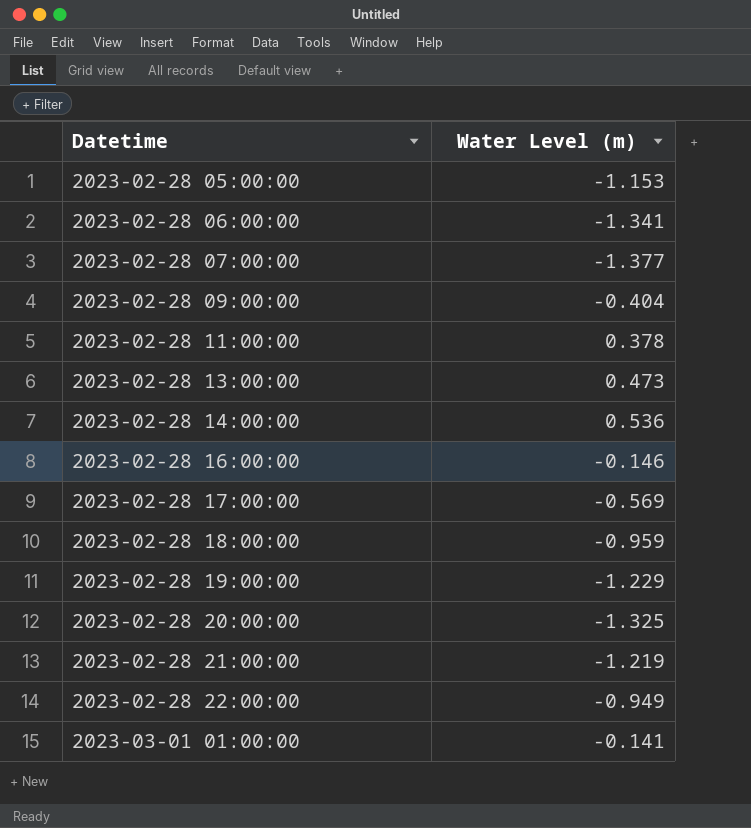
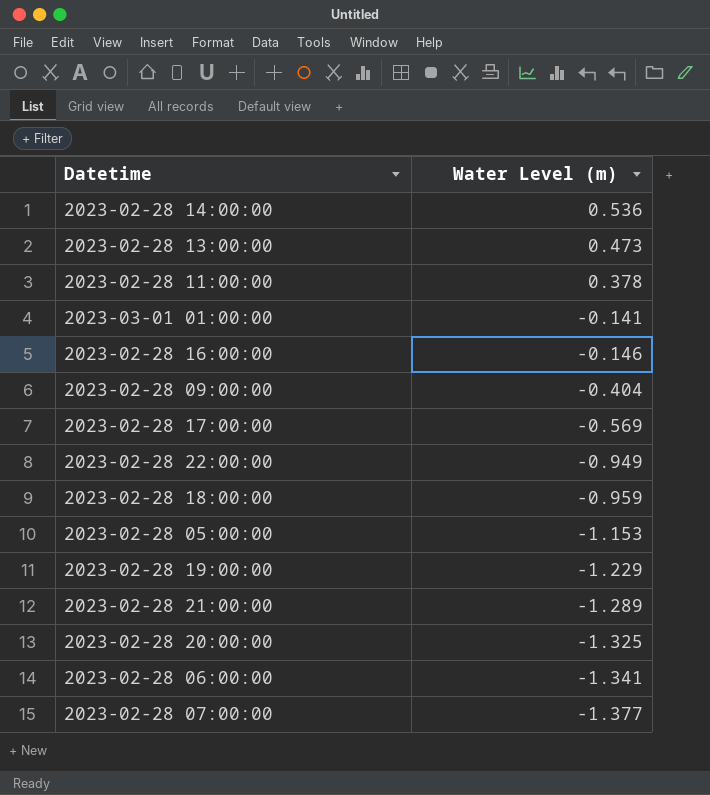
row order: Datetime ascending -> Water Level (m) descending
2023-02-28 21:00:00 | Water Level (m): -1.219 -> -1.289

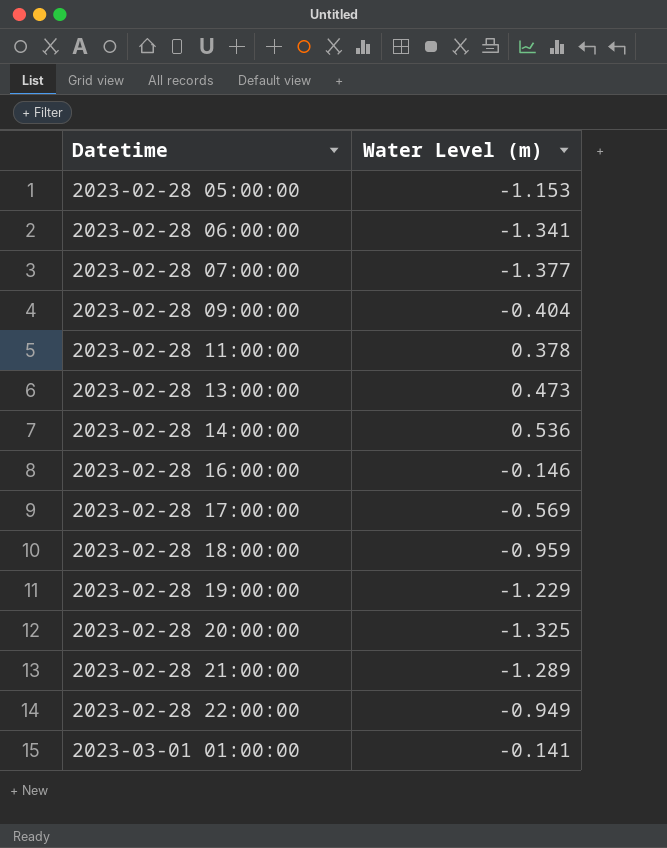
row order: Water Level (m) descending -> Datetime ascending

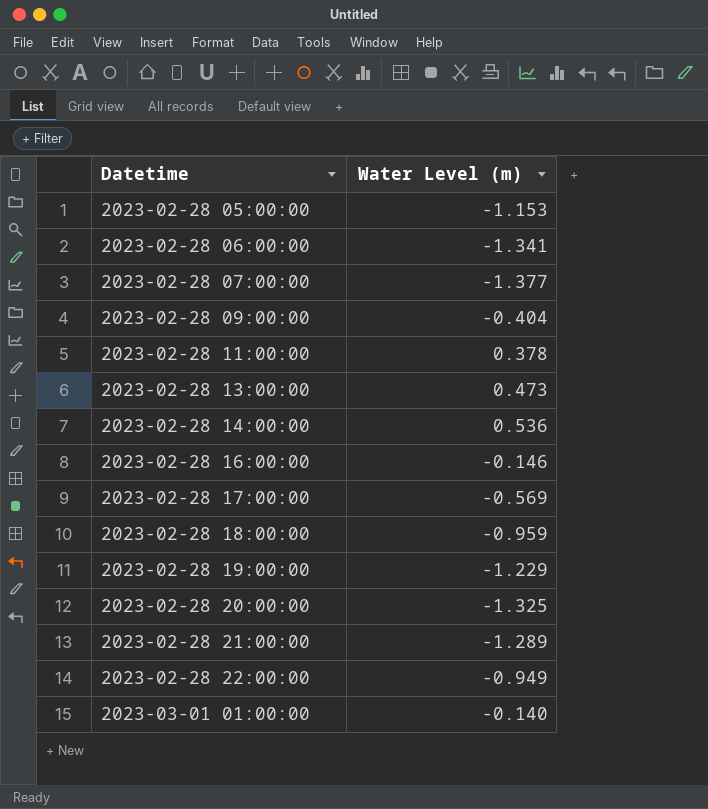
2023-03-01 01:00:00 | Water Level (m): -0.141 -> -0.140

